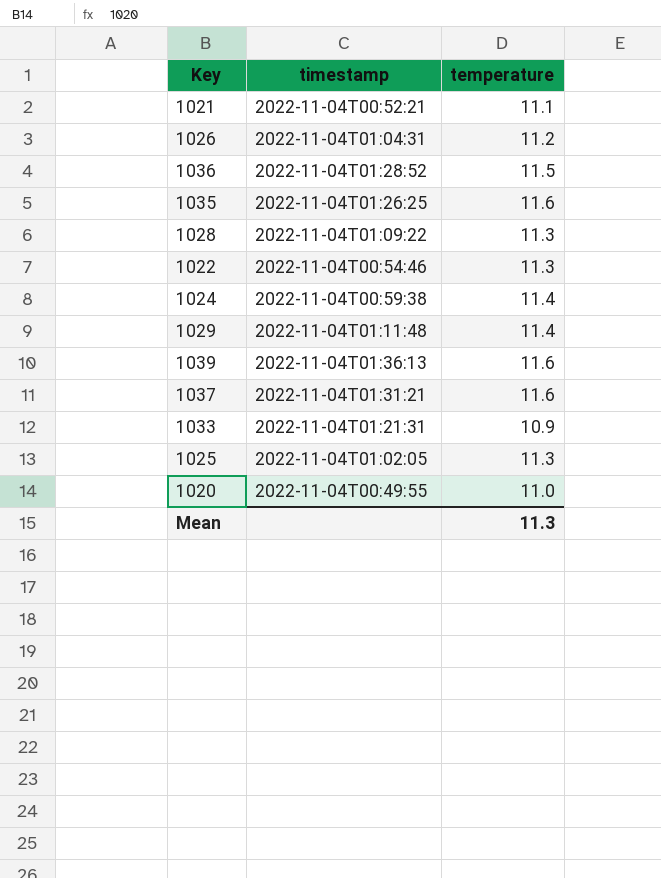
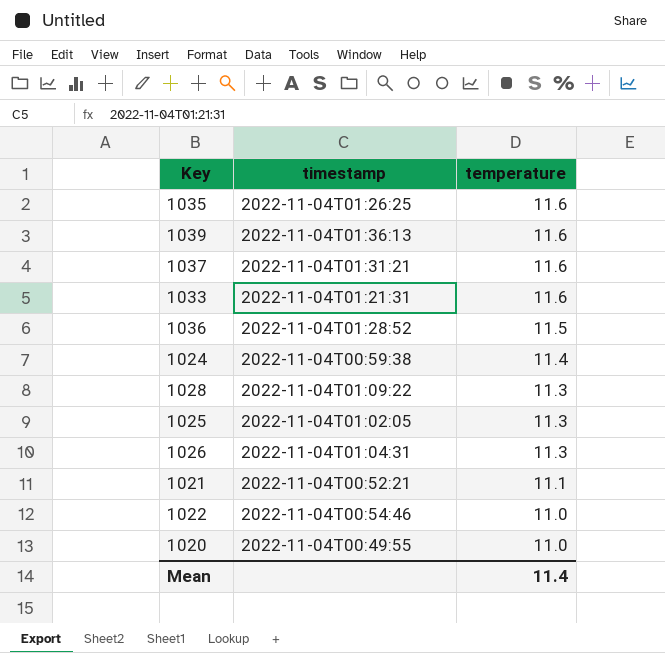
row order: none -> temperature descending
row 1029: 2022-11-04T01:11:48 | 11.4 -> none
1033 | temperature: 10.9 -> 11.6
1026 | temperature: 11.2 -> 11.3
1022 | temperature: 11.3 -> 11.0
Mean | temperature: 11.3 -> 11.4

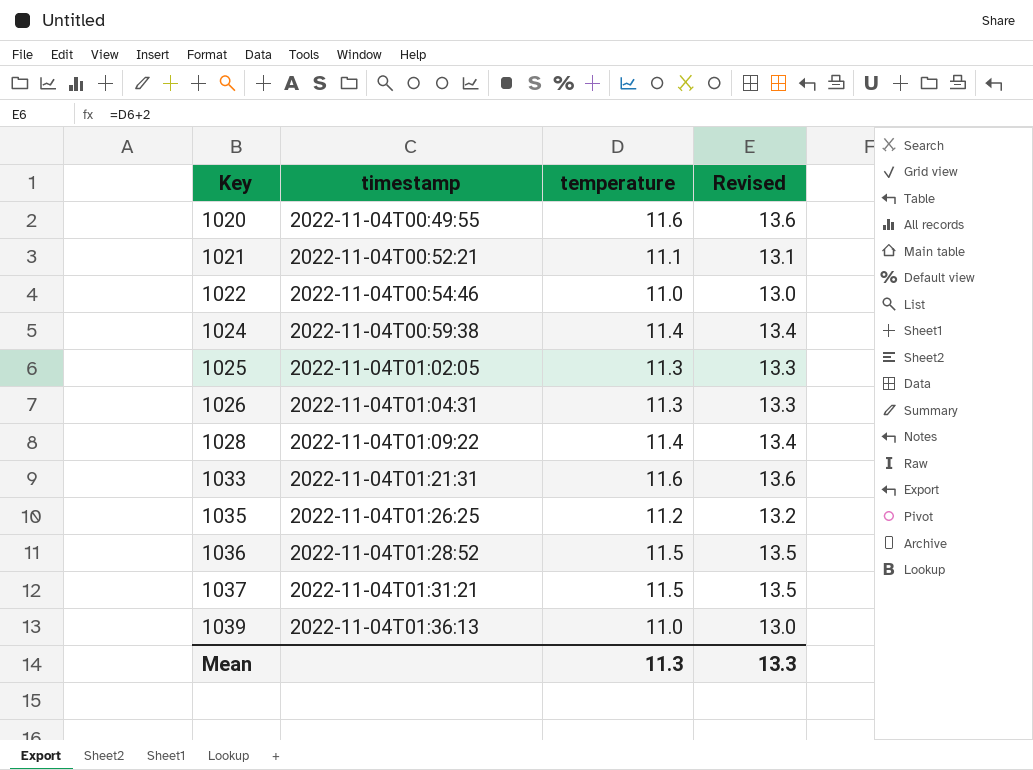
row order: temperature descending -> Key ascending
column Revised | formula: none -> [temperature] + 2
1020 | temperature: 11.0 -> 11.6
1028 | temperature: 11.3 -> 11.4
1035 | temperature: 11.6 -> 11.2
1037 | temperature: 11.6 -> 11.5
1039 | temperature: 11.6 -> 11.0
Mean | temperature: 11.4 -> 11.3

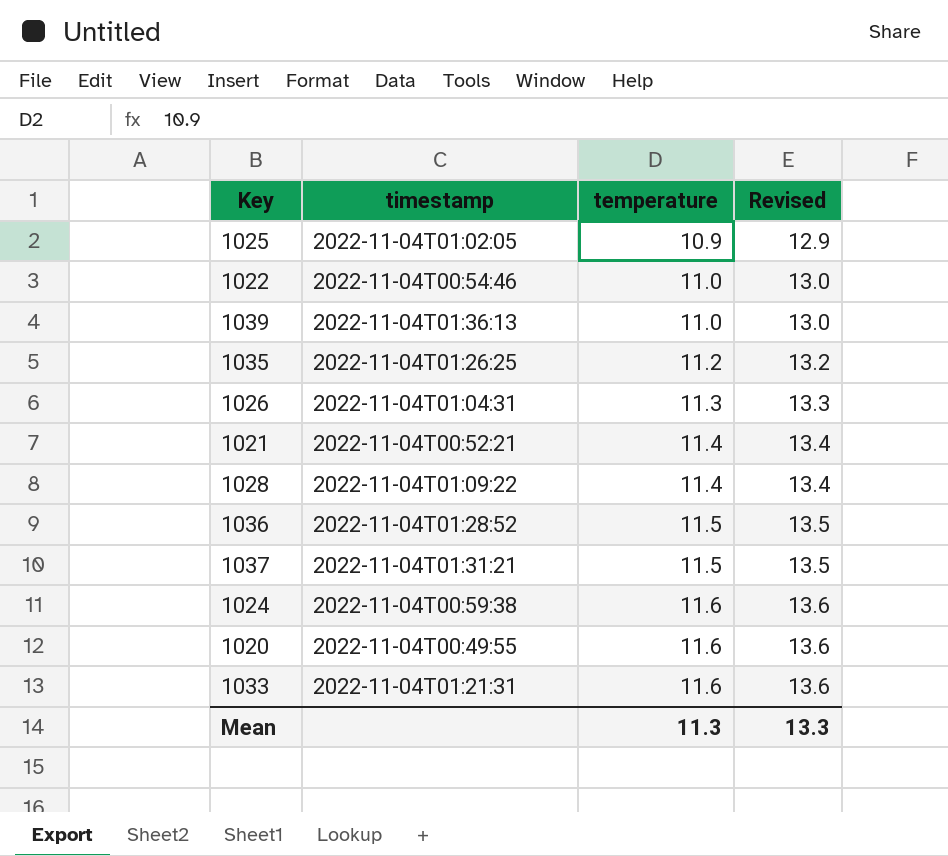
row order: Key ascending -> temperature ascending
1025 | temperature: 11.3 -> 10.9
1025 | Revised: 13.3 -> 12.9
1021 | temperature: 11.1 -> 11.4
1021 | Revised: 13.1 -> 13.4
1024 | temperature: 11.4 -> 11.6
1024 | Revised: 13.4 -> 13.6

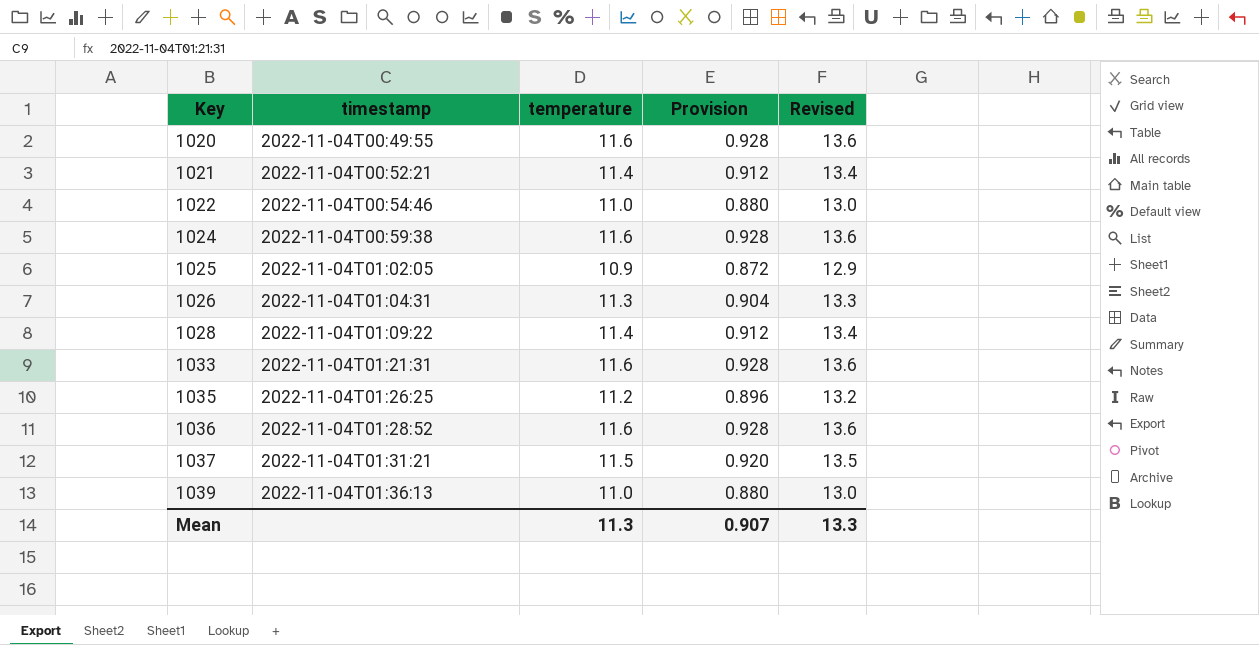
row order: temperature ascending -> Key ascending
column Provision | formula: none -> [temperature] * 0.08
1036 | temperature: 11.5 -> 11.6
1036 | Revised: 13.5 -> 13.6

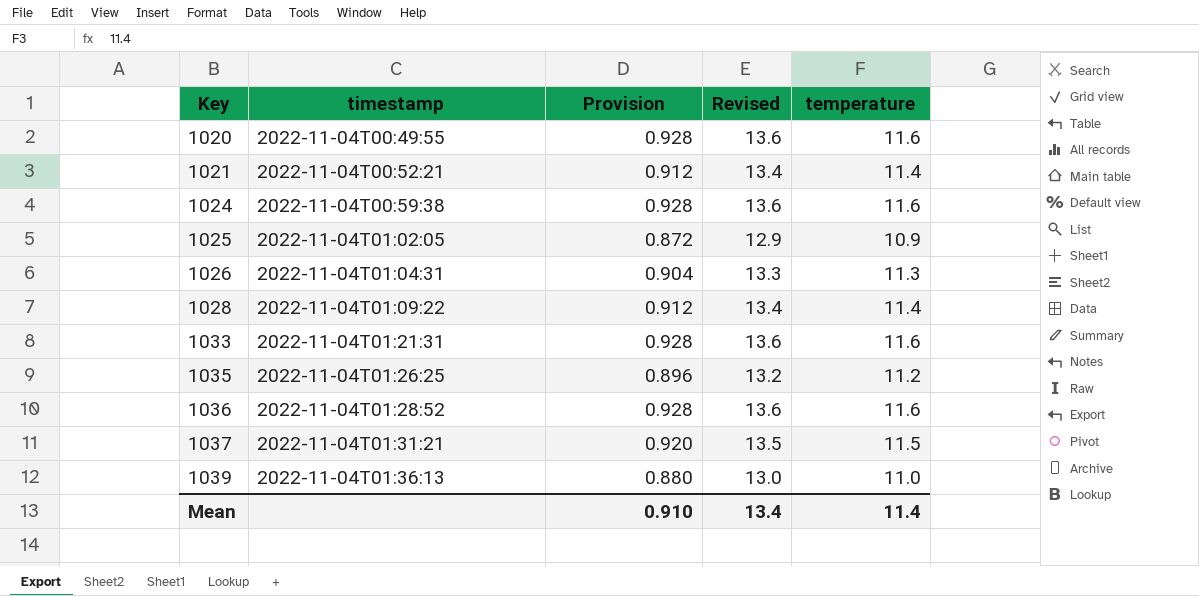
column temperature | position: 3 -> 5
row 1022: 2022-11-04T00:54:46 | 11.0 | 0.880 | 13.0 -> none
Mean | Provision: 0.907 -> 0.910
Mean | Revised: 13.3 -> 13.4
Mean | temperature: 11.3 -> 11.4

